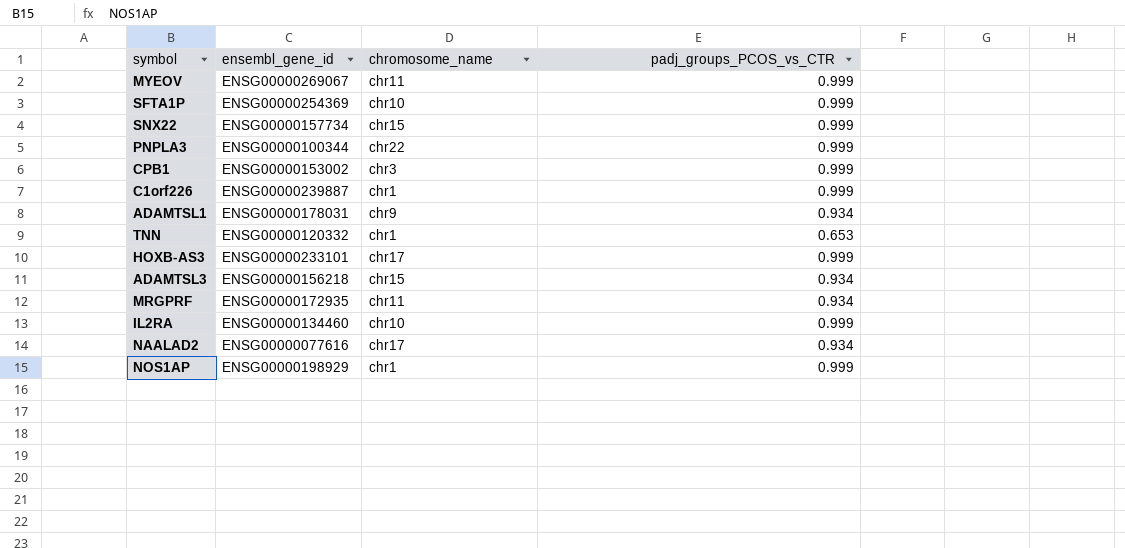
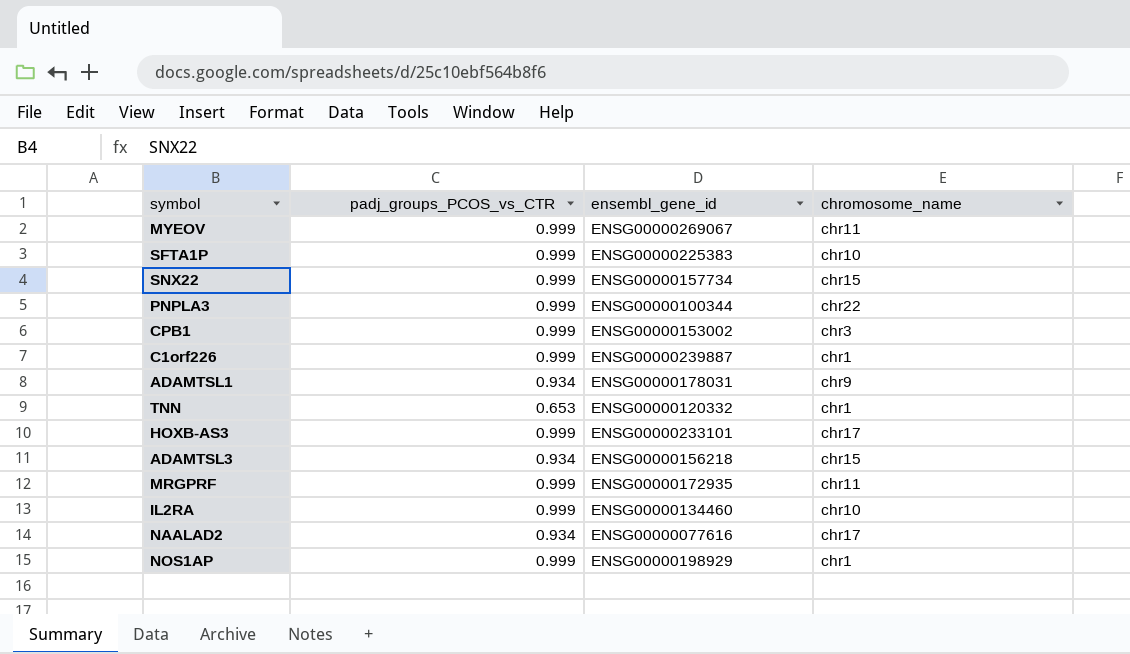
column padj_groups_PCOS_vs_CTR | position: 4 -> 2
SFTA1P | ensembl_gene_id: ENSG00000254369 -> ENSG00000225383
MRGPRF | padj_groups_PCOS_vs_CTR: 0.934 -> 0.999

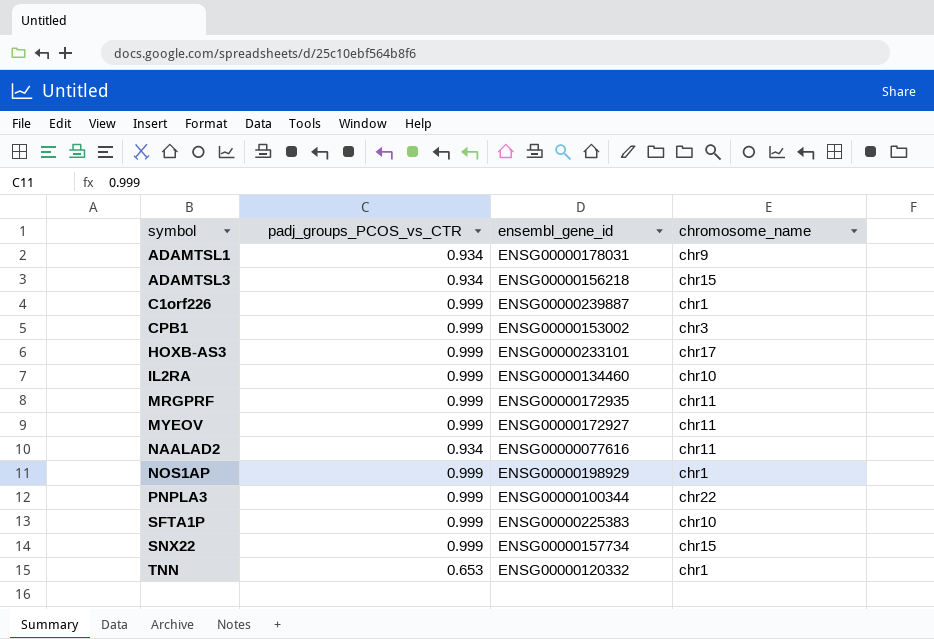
row order: none -> symbol ascending
MYEOV | ensembl_gene_id: ENSG00000269067 -> ENSG00000172927
NAALAD2 | chromosome_name: chr17 -> chr11

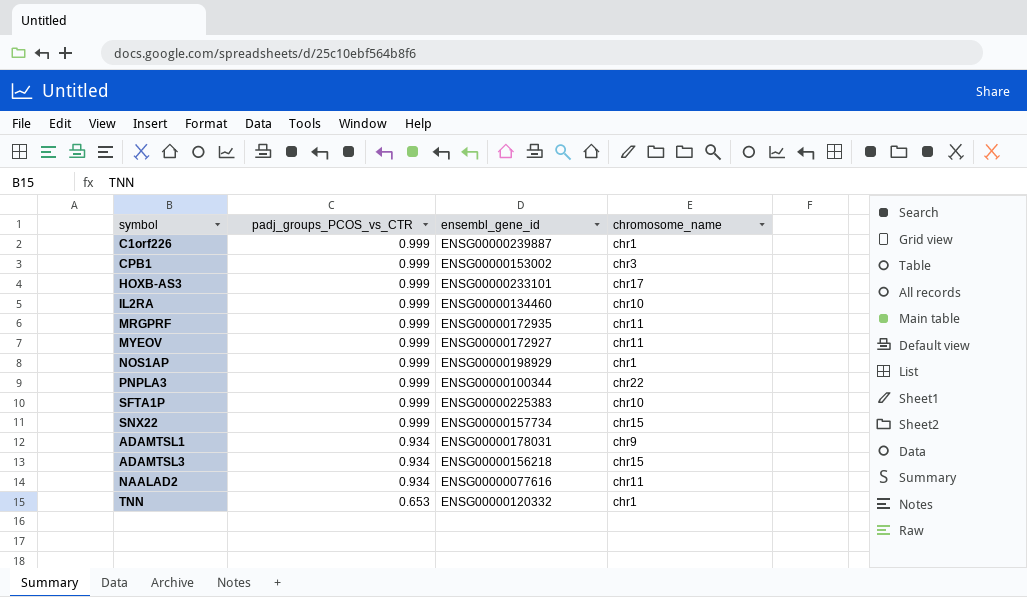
row order: symbol ascending -> padj_groups_PCOS_vs_CTR descending

